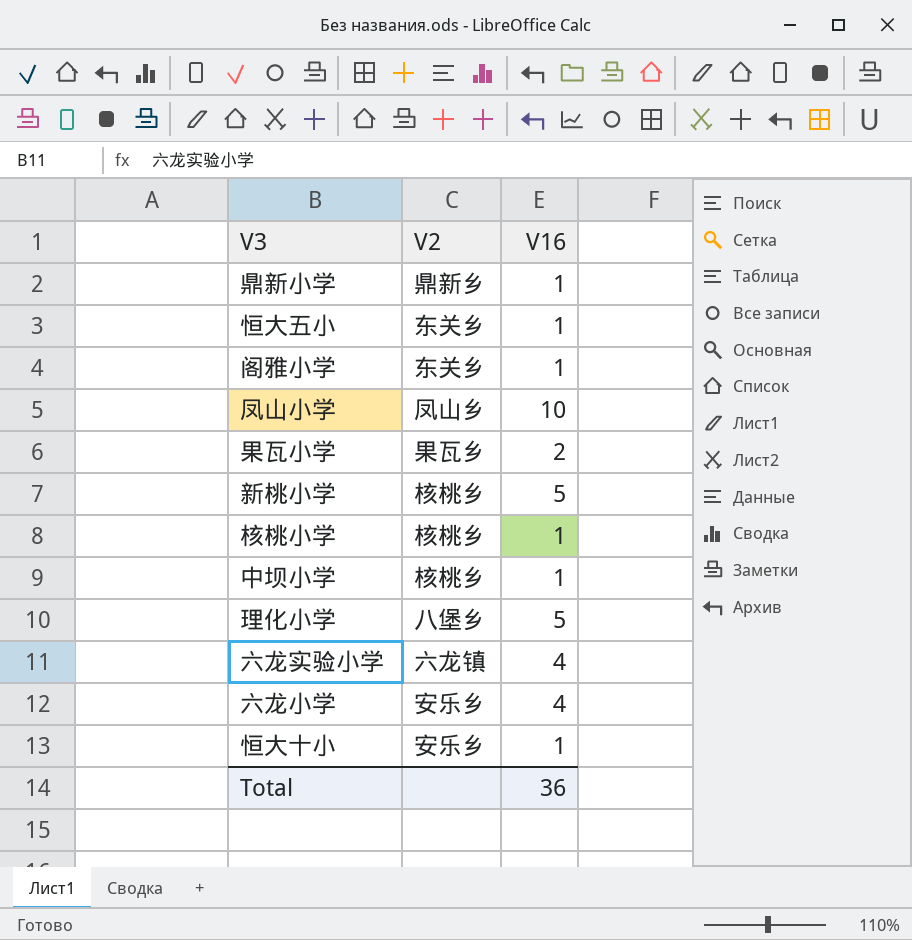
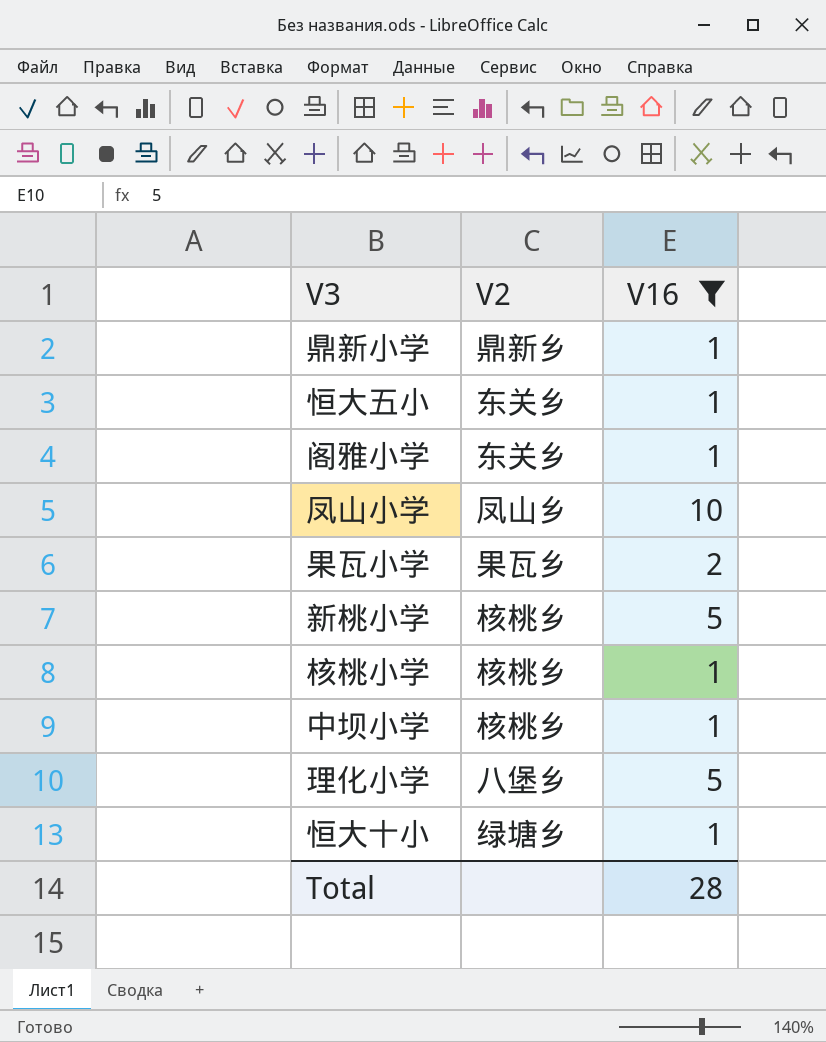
filter: none -> V16 != 4
恒大十小 | V2: 安乐乡 -> 绿塘乡
Total | V16: 36 -> 28

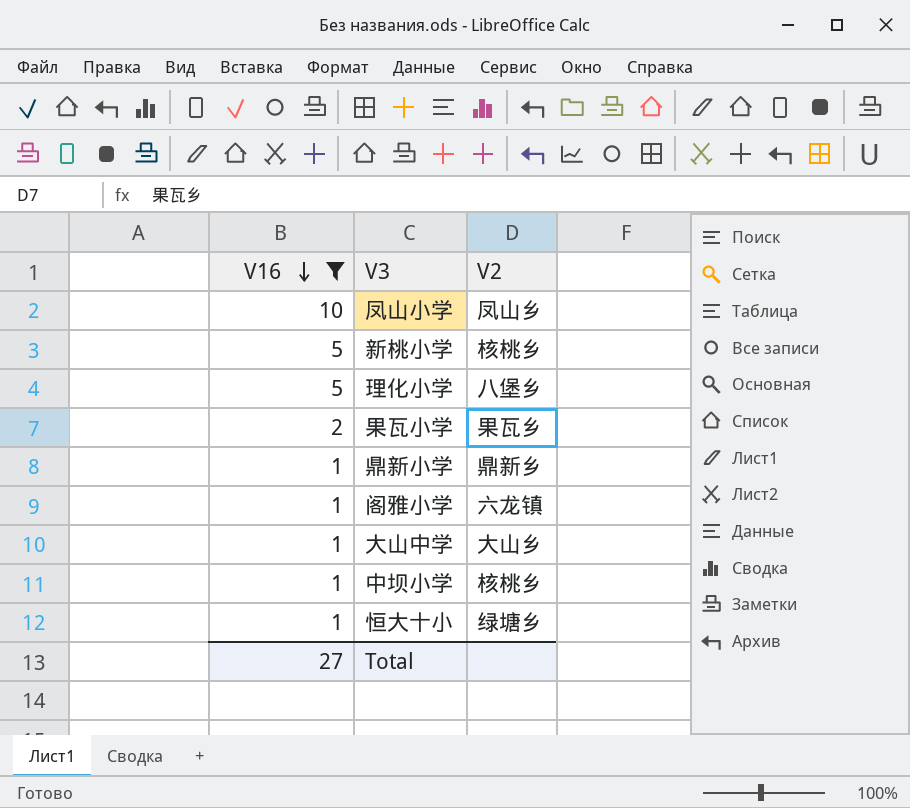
row order: none -> V16 descending
column V16 | position: 3 -> 1
row 恒大五小: 东关乡 | 1 -> none
row 核桃小学: 核桃乡 | 1 -> none
阁雅小学 | V2: 东关乡 -> 六龙镇
row 大山中学: none -> 1 | 大山乡
Total | V16: 28 -> 27

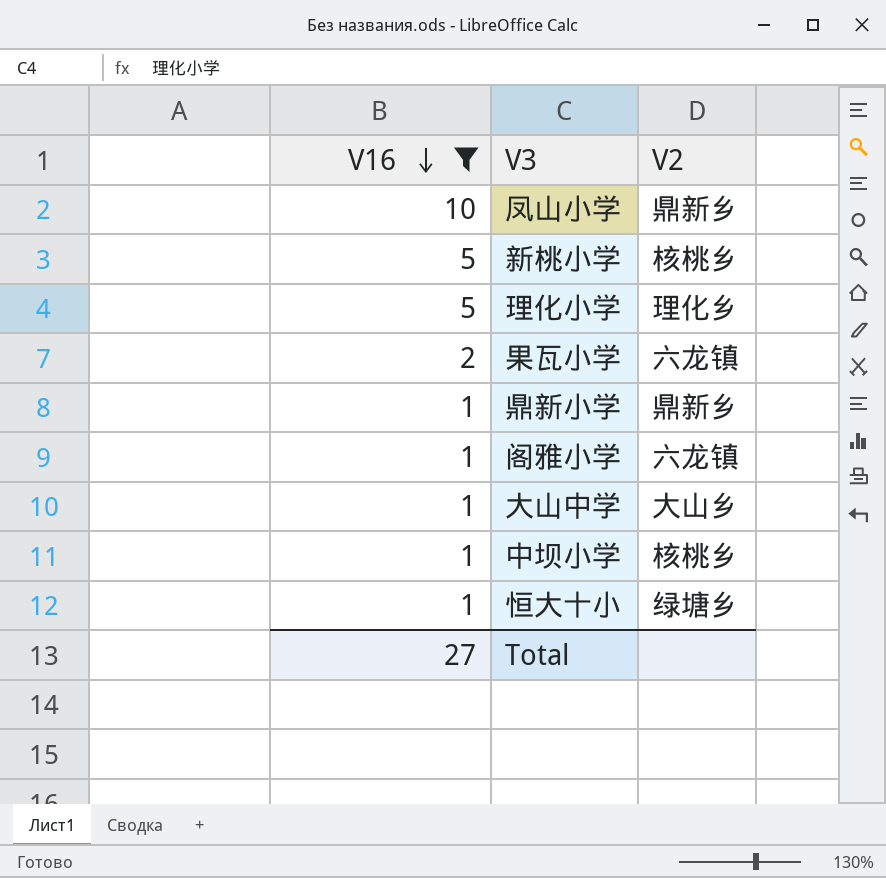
凤山小学 | V2: 凤山乡 -> 鼎新乡
理化小学 | V2: 八堡乡 -> 理化乡
果瓦小学 | V2: 果瓦乡 -> 六龙镇

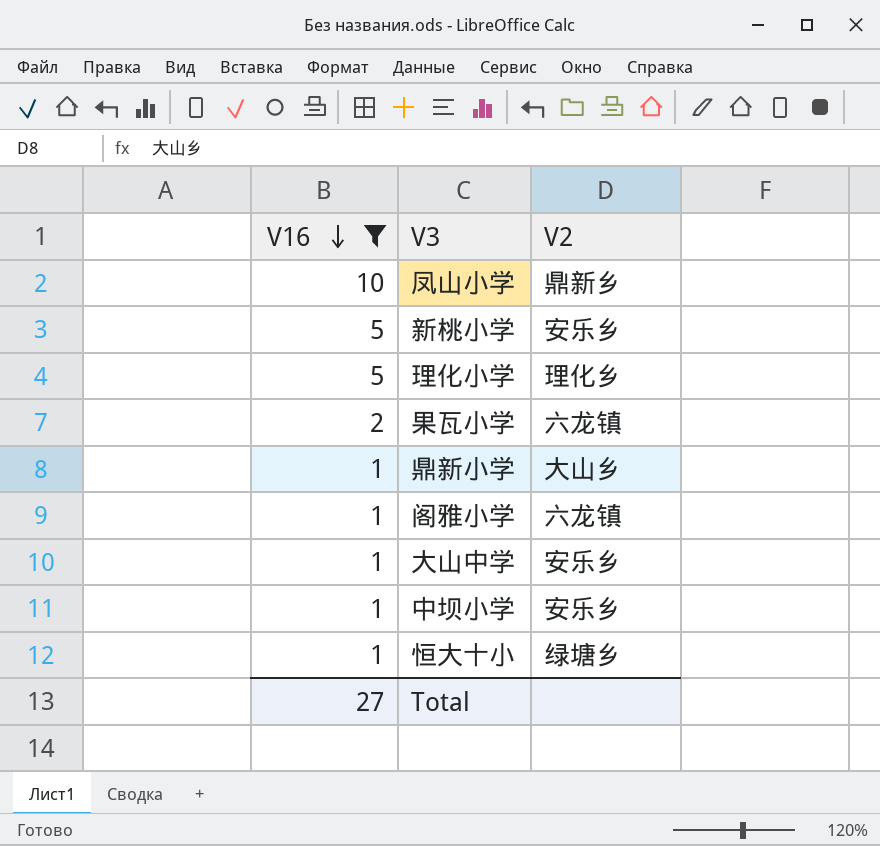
新桃小学 | V2: 核桃乡 -> 安乐乡
鼎新小学 | V2: 鼎新乡 -> 大山乡
大山中学 | V2: 大山乡 -> 安乐乡
中坝小学 | V2: 核桃乡 -> 安乐乡

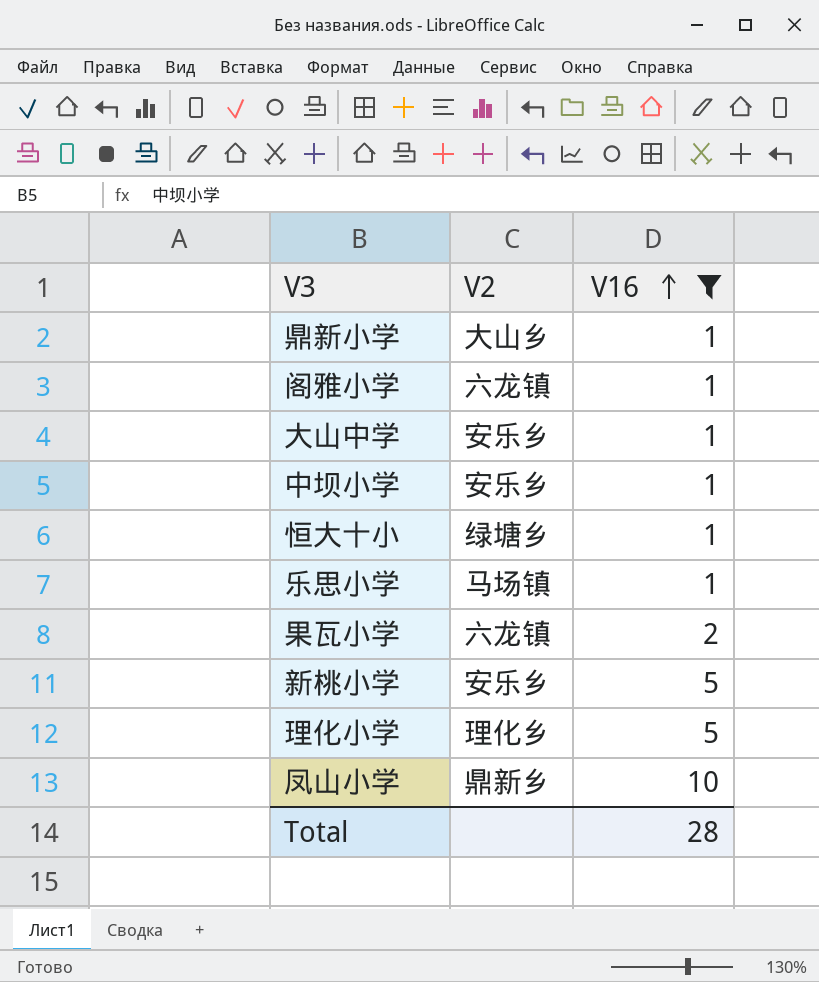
row order: V16 descending -> V16 ascending
column V16 | position: 1 -> 3
row 乐思小学: none -> 马场镇 | 1
Total | V16: 27 -> 28

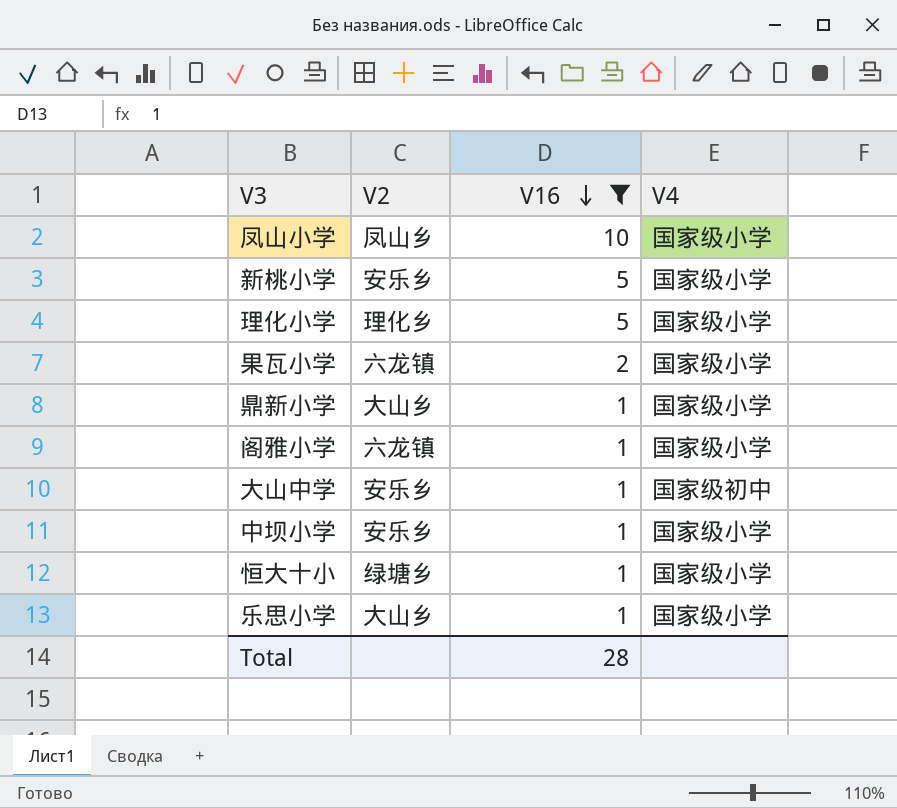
row order: V16 ascending -> V16 descending
column V4 | position: none -> 4
凤山小学 | V2: 鼎新乡 -> 凤山乡
乐思小学 | V2: 马场镇 -> 大山乡

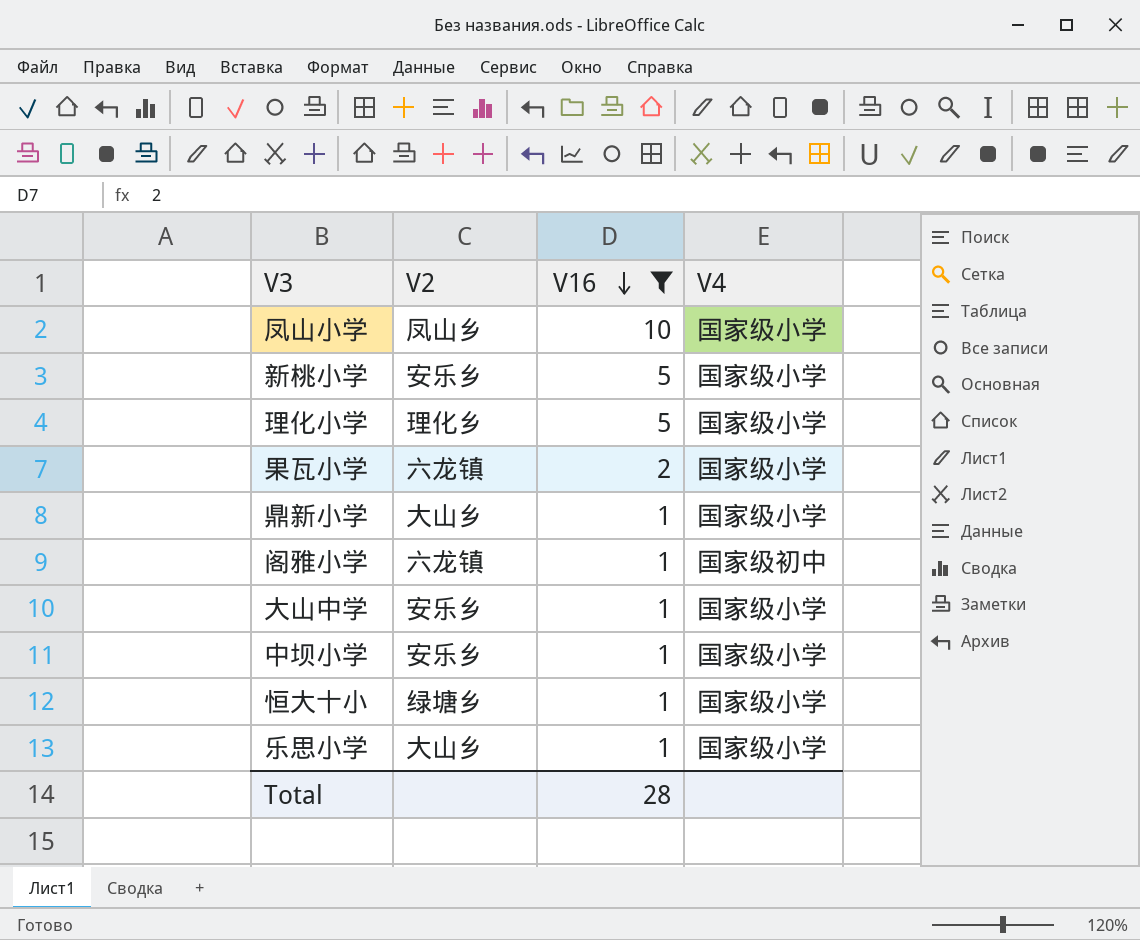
阁雅小学 | V4: 国家级小学 -> 国家级初中
大山中学 | V4: 国家级初中 -> 国家级小学

